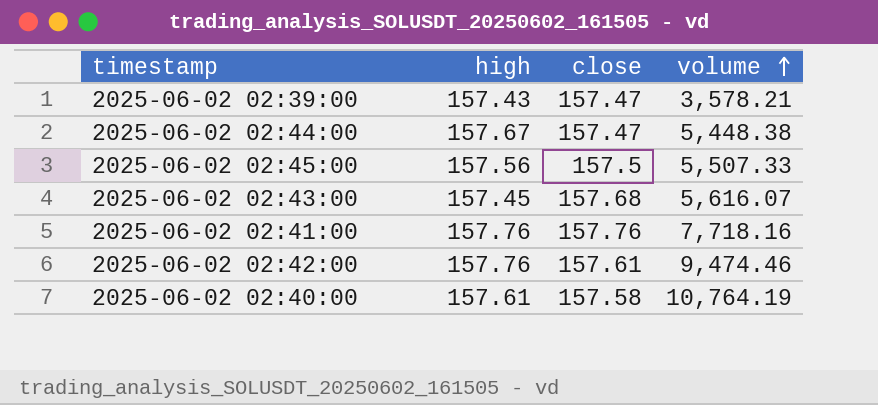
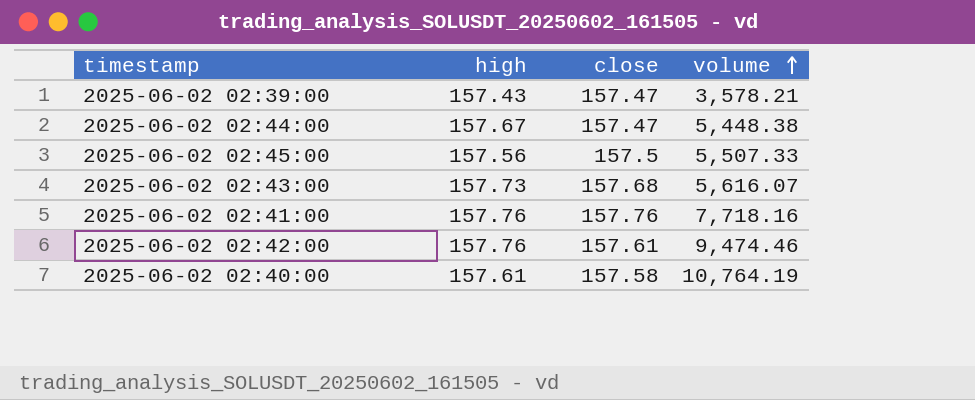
2025-06-02 02:43:00 | high: 157.45 -> 157.73

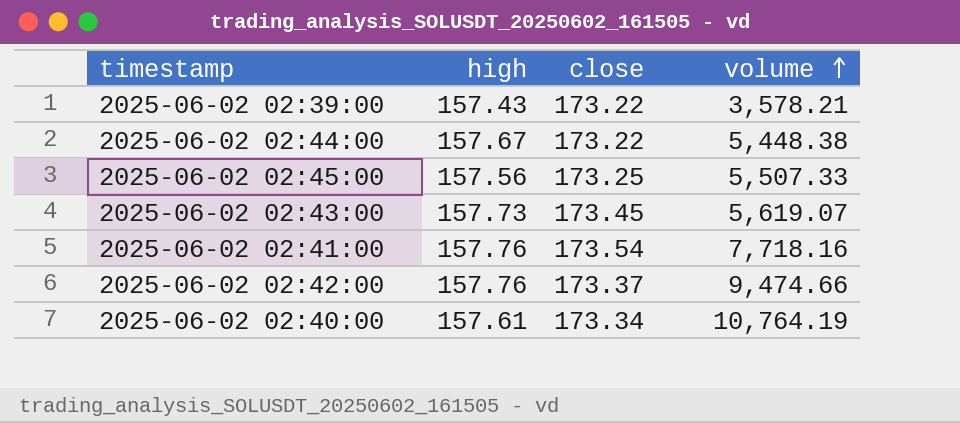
2025-06-02 02:39:00 | close: 157.47 -> 173.22
2025-06-02 02:44:00 | close: 157.47 -> 173.22
2025-06-02 02:45:00 | close: 157.5 -> 173.25
2025-06-02 02:43:00 | close: 157.68 -> 173.45
2025-06-02 02:43:00 | volume: 5,616.07 -> 5,619.07
2025-06-02 02:41:00 | close: 157.76 -> 173.54
2025-06-02 02:42:00 | close: 157.61 -> 173.37
2025-06-02 02:42:00 | volume: 9,474.46 -> 9,474.66
2025-06-02 02:40:00 | close: 157.58 -> 173.34

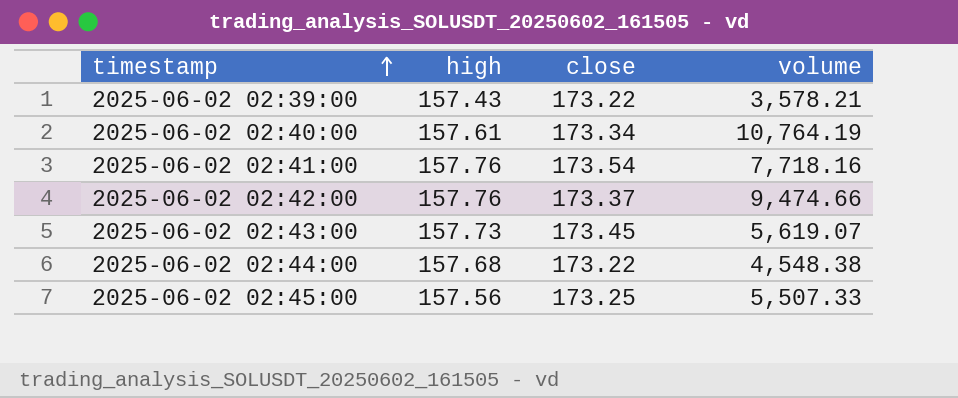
row order: volume ascending -> timestamp ascending
2025-06-02 02:44:00 | high: 157.67 -> 157.68
2025-06-02 02:44:00 | volume: 5,448.38 -> 4,548.38

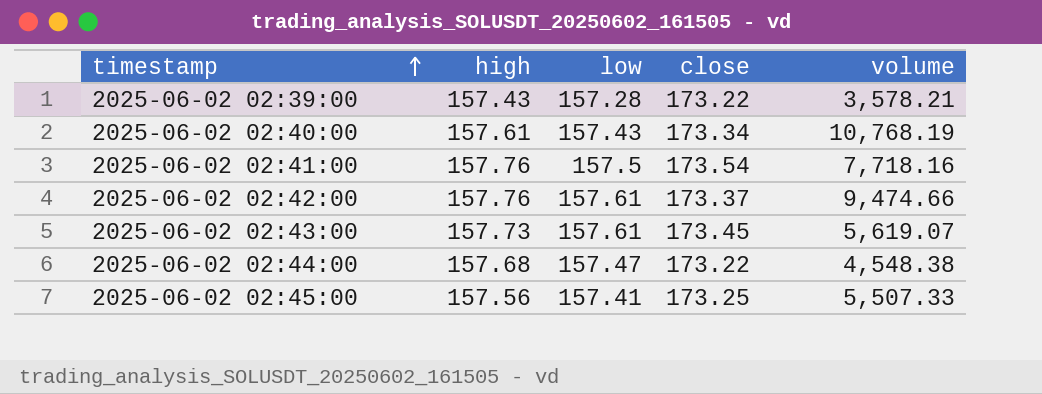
column low | position: none -> 3
2025-06-02 02:40:00 | volume: 10,764.19 -> 10,768.19

